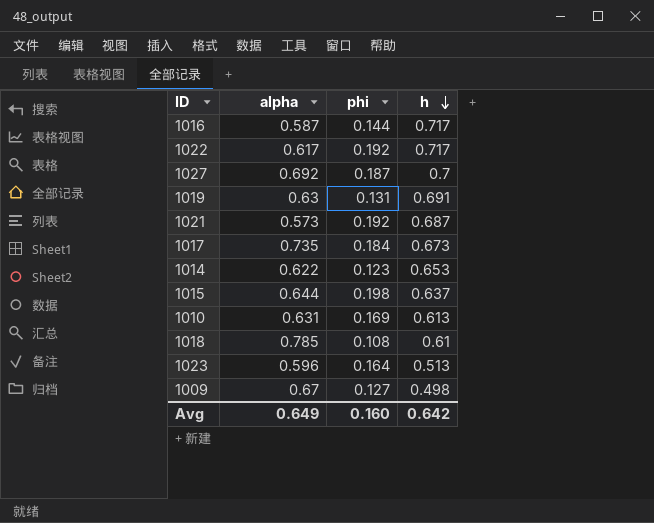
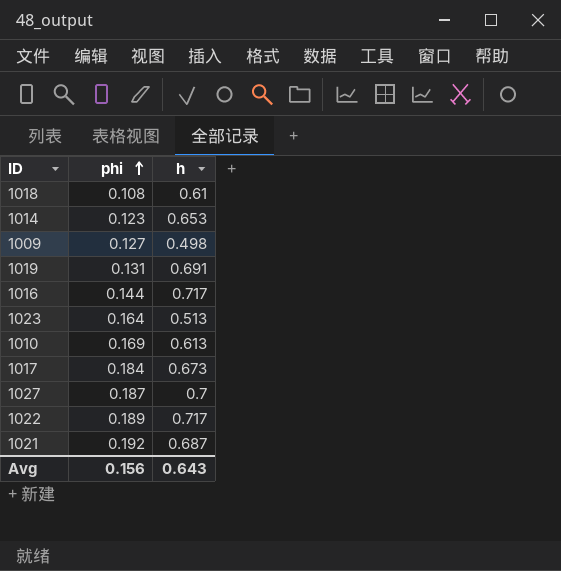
row order: h descending -> phi ascending
column alpha | position: 2 -> none
row 1015: 0.644 | 0.198 | 0.637 -> none
1022 | phi: 0.192 -> 0.189
Avg | phi: 0.160 -> 0.156
Avg | h: 0.642 -> 0.643

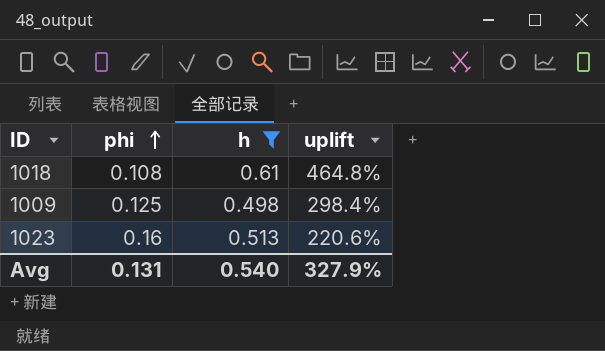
filter: none -> h <= 0.61
column uplift | formula: none -> ([h] - [phi]) / [phi]
1009 | phi: 0.127 -> 0.125
1023 | phi: 0.164 -> 0.16
Avg | phi: 0.156 -> 0.131
Avg | h: 0.643 -> 0.540

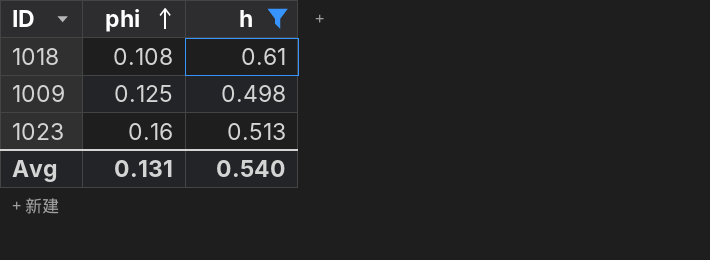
column uplift | formula: ([h] - [phi]) / [phi] -> none

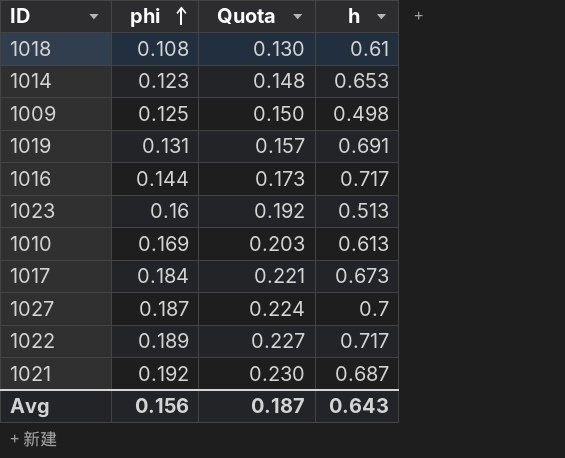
filter: h <= 0.61 -> none
column Quota | formula: none -> [phi] * 1.2
Avg | phi: 0.131 -> 0.156
Avg | h: 0.540 -> 0.643

